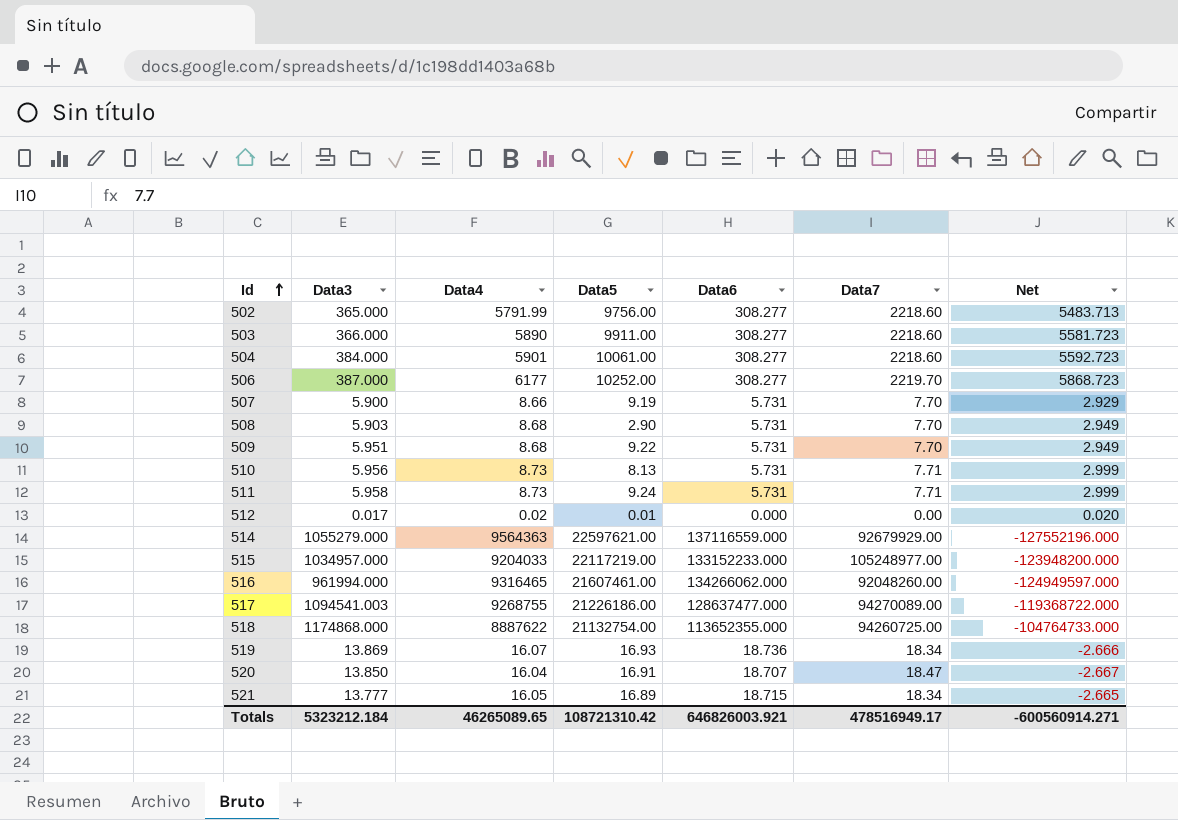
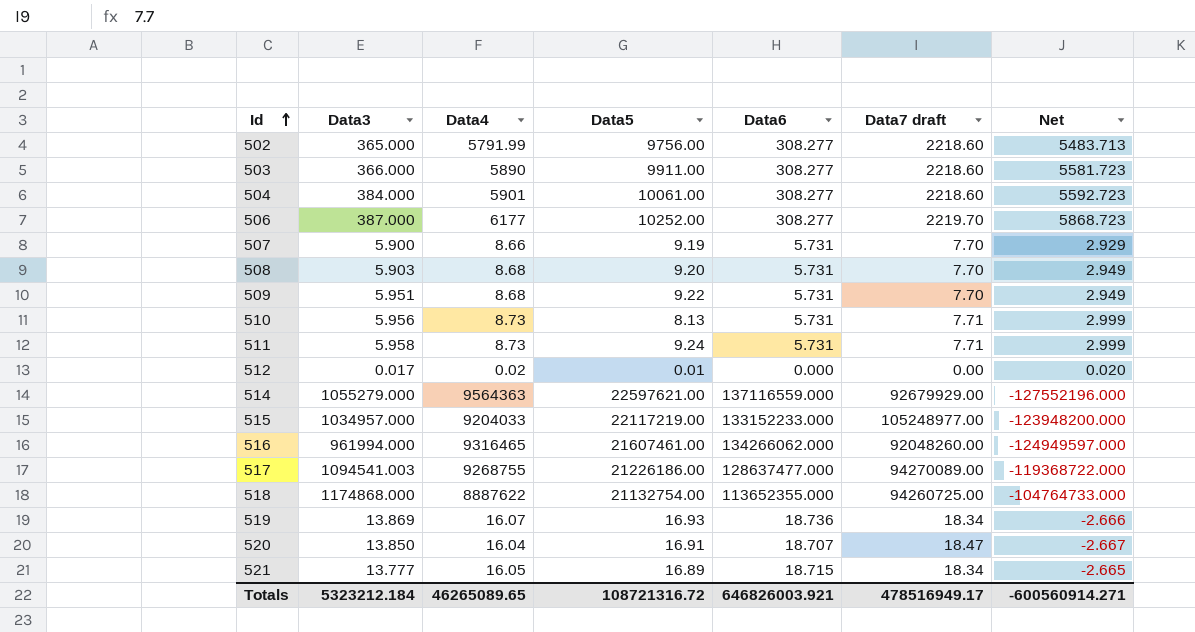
column name: Data7 -> Data7 draft
508 | Data5: 2.90 -> 9.20
Totals | Data5: 108721310.42 -> 108721316.72

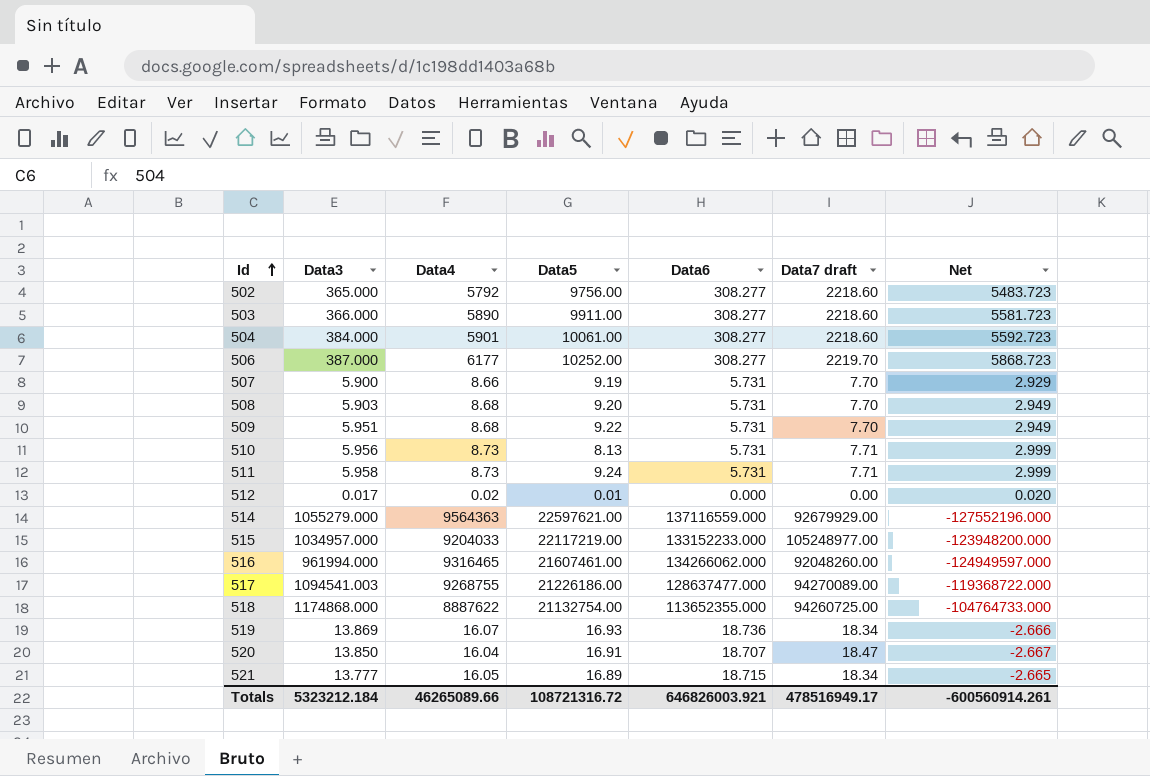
502 | Data4: 5791.99 -> 5792
502 | Net: 5483.713 -> 5483.723
Totals | Data4: 46265089.65 -> 46265089.66
Totals | Net: -600560914.271 -> -600560914.261

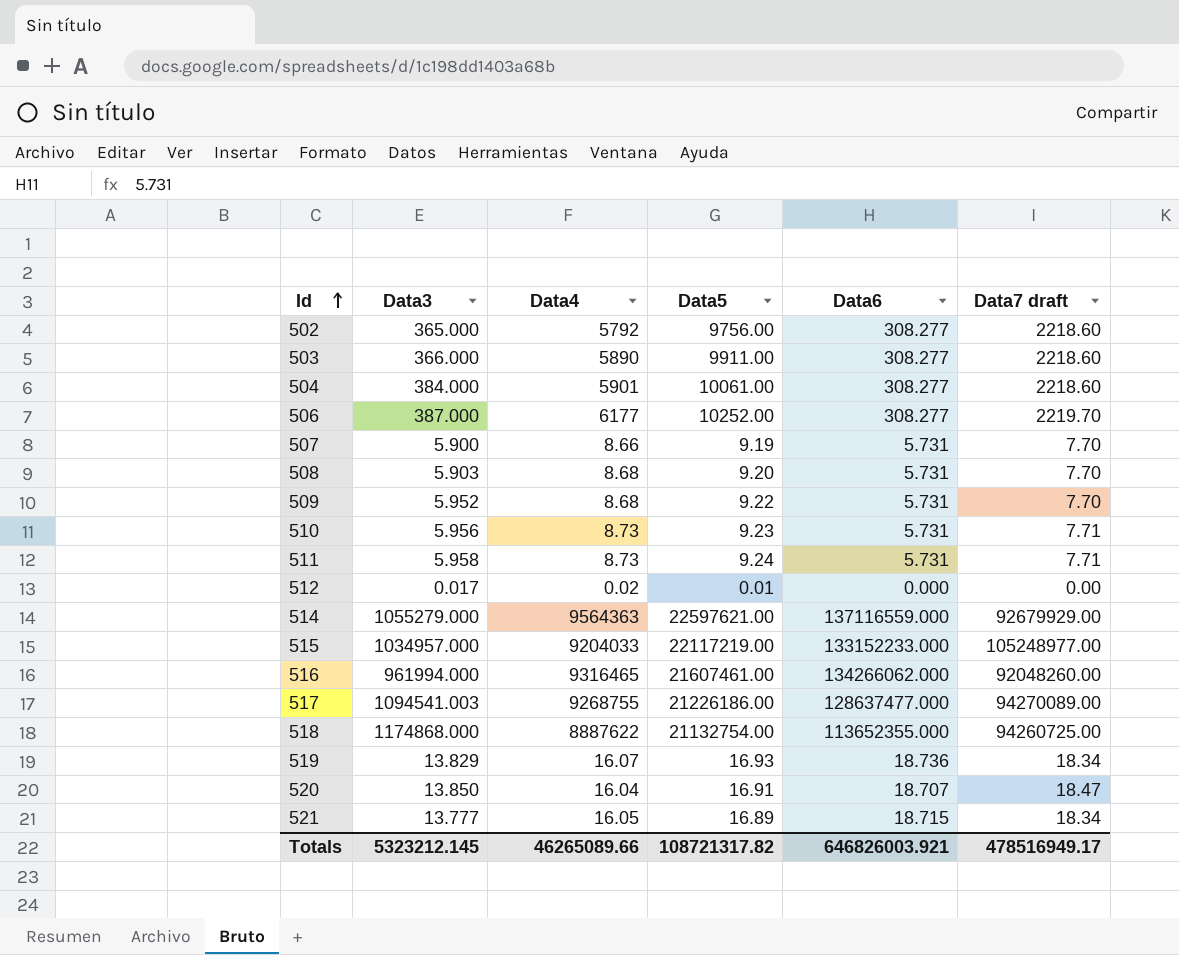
column Net | formula: [Data4] - [Data6] -> none
509 | Data3: 5.951 -> 5.952
510 | Data5: 8.13 -> 9.23
519 | Data3: 13.869 -> 13.829
Totals | Data3: 5323212.184 -> 5323212.145
Totals | Data5: 108721316.72 -> 108721317.82

